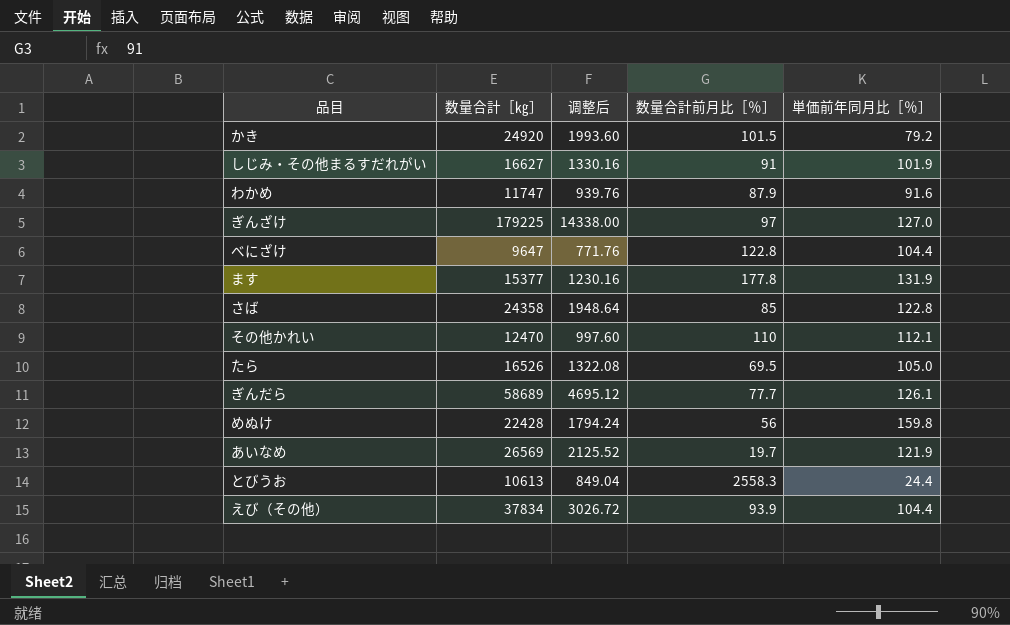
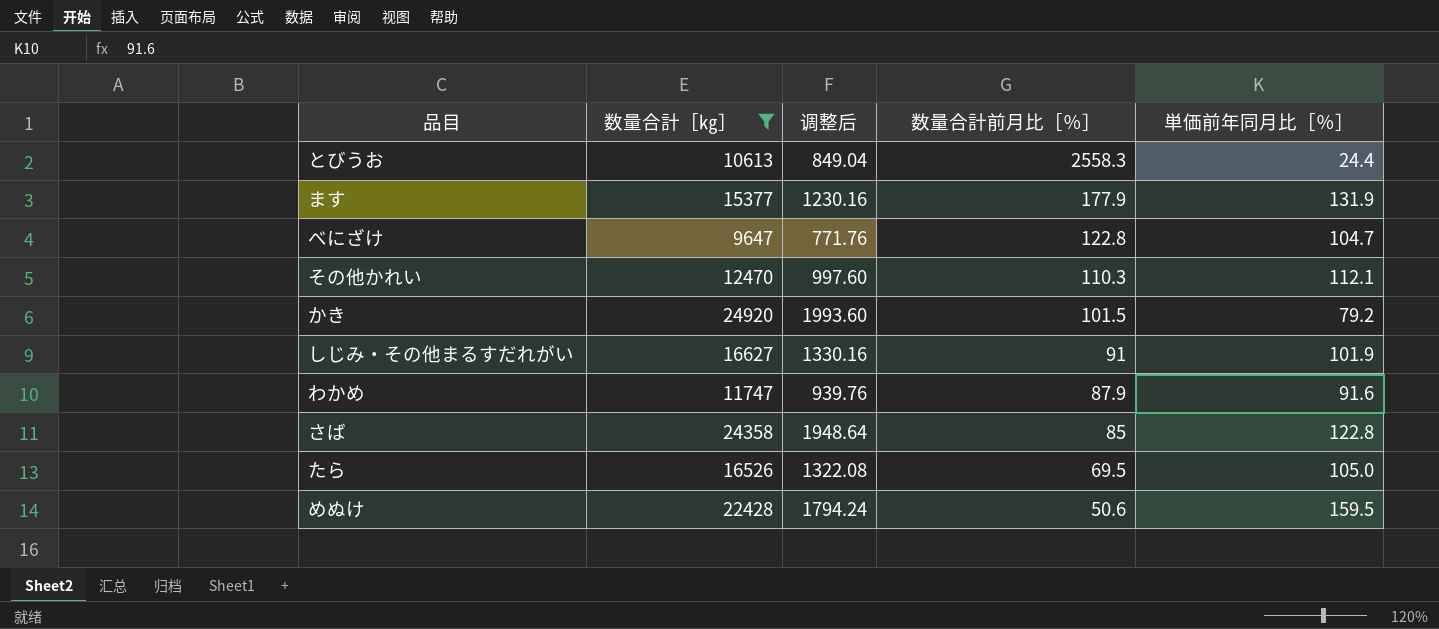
filter: none -> 数量合計［㎏］ <= 24920
row order: none -> 数量合計前月比［％］ descending
ます | 数量合計前月比［％］: 177.8 -> 177.9
べにざけ | 単価前年同月比［％］: 104.4 -> 104.7
その他かれい | 数量合計前月比［％］: 110 -> 110.3
めぬけ | 数量合計前月比［％］: 56 -> 50.6
めぬけ | 単価前年同月比［％］: 159.8 -> 159.5

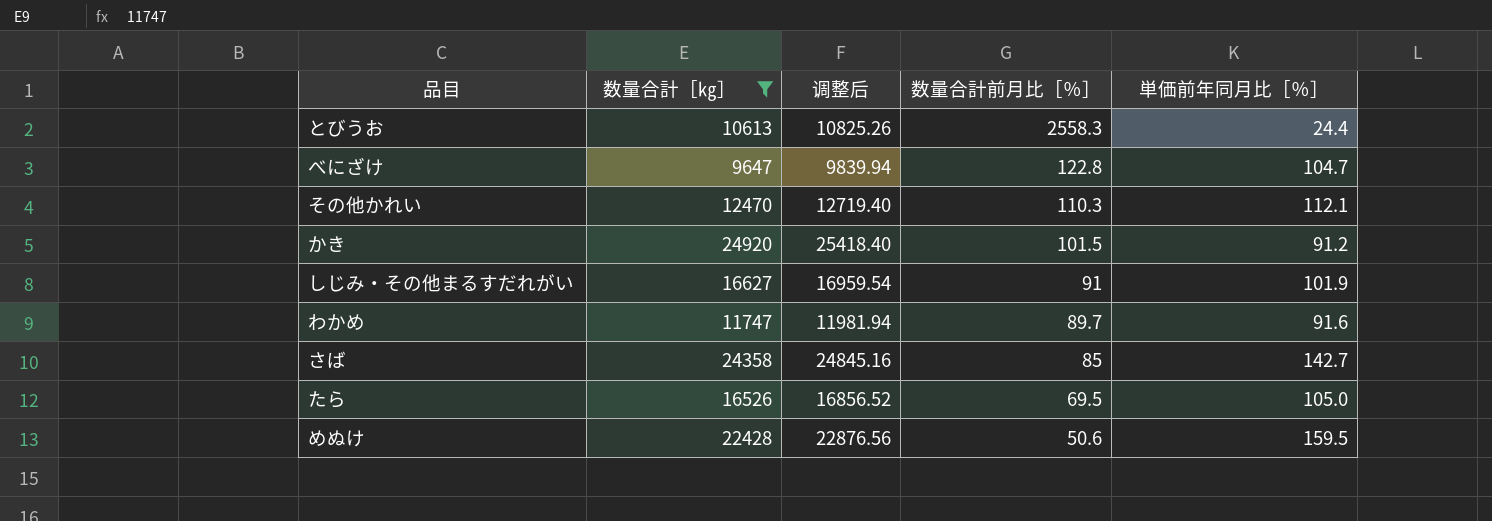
column 调整后 | formula: [数量合計［㎏］] * 0.08 -> [数量合計［㎏］] * 1.02
row ます: 15377 | 1230.16 | 177.9 | 131.9 -> none
かき | 単価前年同月比［％］: 79.2 -> 91.2
わかめ | 数量合計前月比［％］: 87.9 -> 89.7
さば | 単価前年同月比［％］: 122.8 -> 142.7

